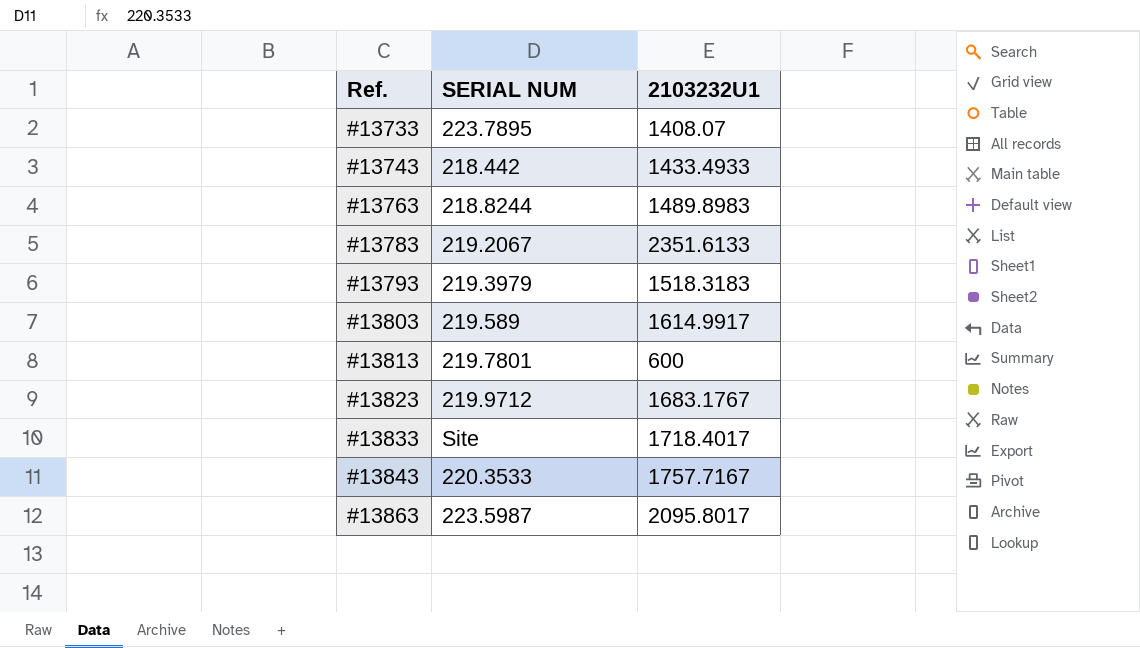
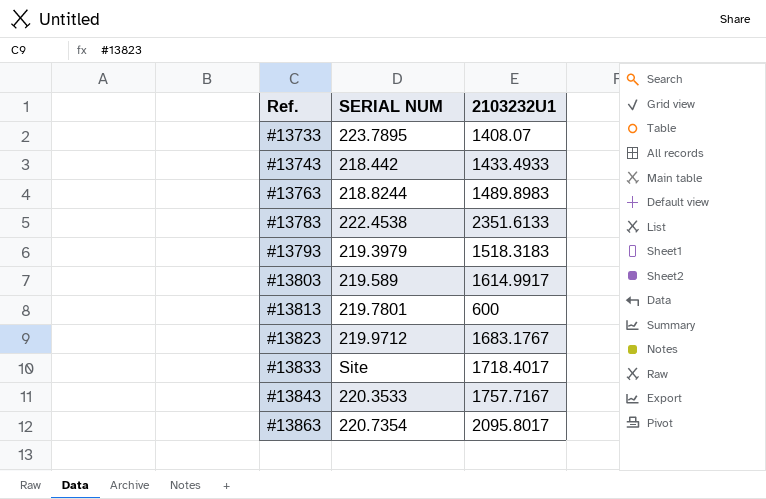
#13783 | SERIAL NUM: 219.2067 -> 222.4538
#13863 | SERIAL NUM: 223.5987 -> 220.7354

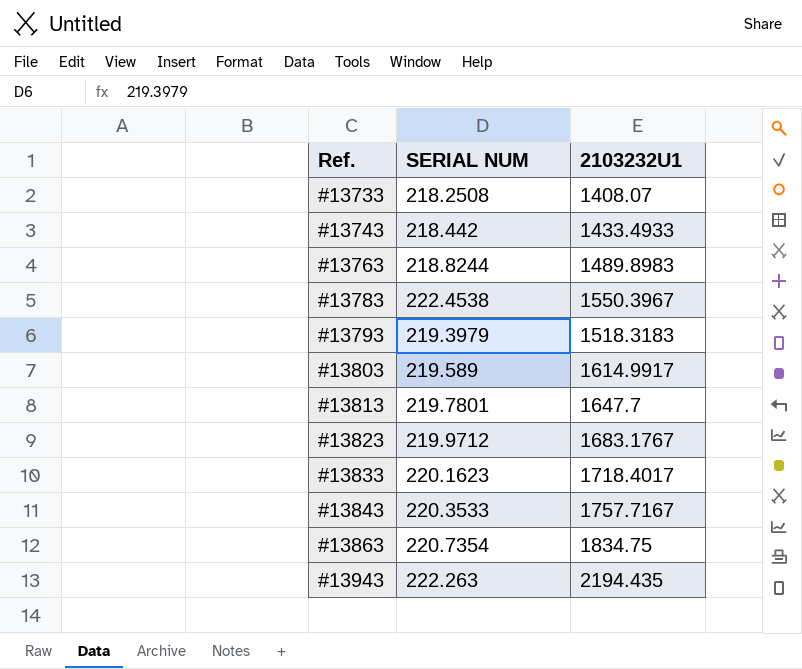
#13733 | SERIAL NUM: 223.7895 -> 218.2508
#13783 | 2103232U1: 2351.6133 -> 1550.3967
#13813 | 2103232U1: 600 -> 1647.7
#13833 | SERIAL NUM: Site -> 220.1623
#13863 | 2103232U1: 2095.8017 -> 1834.75
row #13943: none -> 222.263 | 2194.435

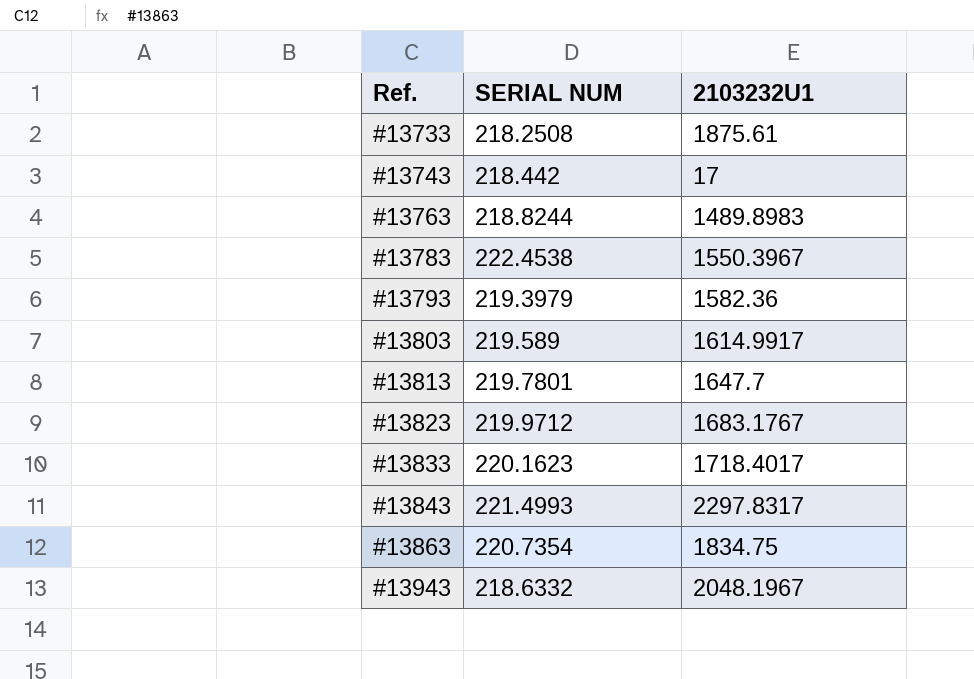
#13733 | 2103232U1: 1408.07 -> 1875.61
#13743 | 2103232U1: 1433.4933 -> 17
#13793 | 2103232U1: 1518.3183 -> 1582.36
#13843 | SERIAL NUM: 220.3533 -> 221.4993
#13843 | 2103232U1: 1757.7167 -> 2297.8317
#13943 | SERIAL NUM: 222.263 -> 218.6332
#13943 | 2103232U1: 2194.435 -> 2048.1967

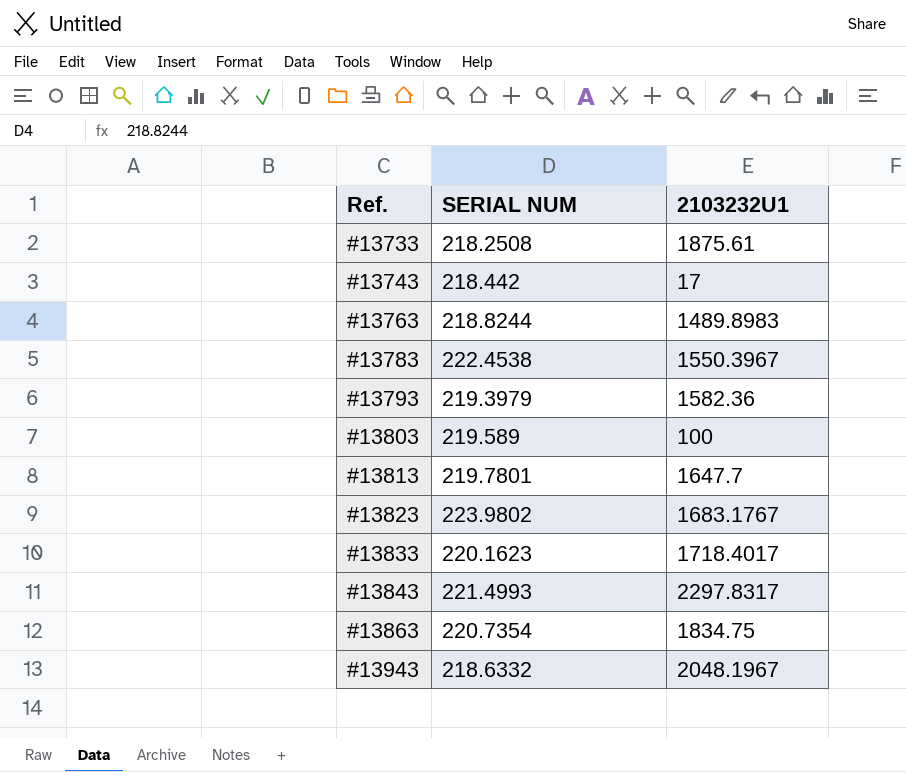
#13803 | 2103232U1: 1614.9917 -> 100
#13823 | SERIAL NUM: 219.9712 -> 223.9802

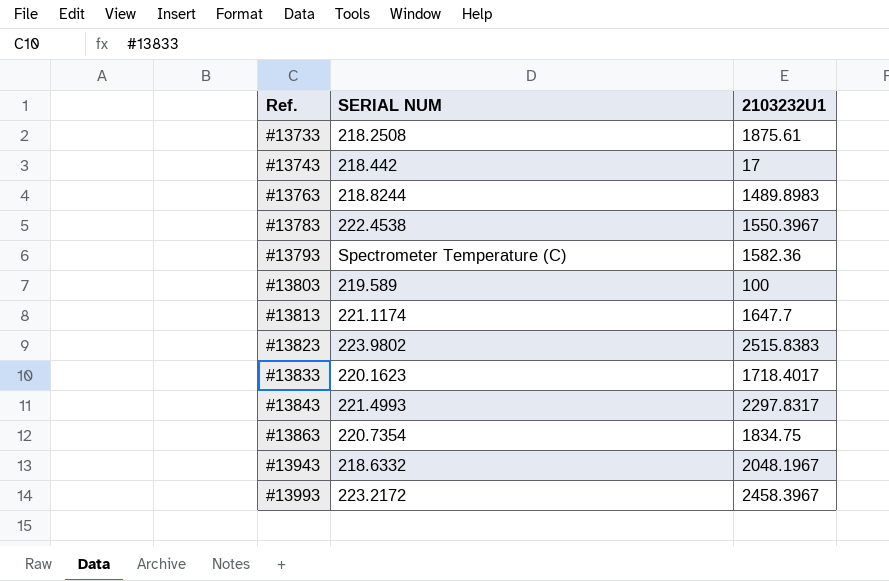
#13793 | SERIAL NUM: 219.3979 -> Spectrometer Temperature (C)
#13813 | SERIAL NUM: 219.7801 -> 221.1174
#13823 | 2103232U1: 1683.1767 -> 2515.8383
row #13993: none -> 223.2172 | 2458.3967

